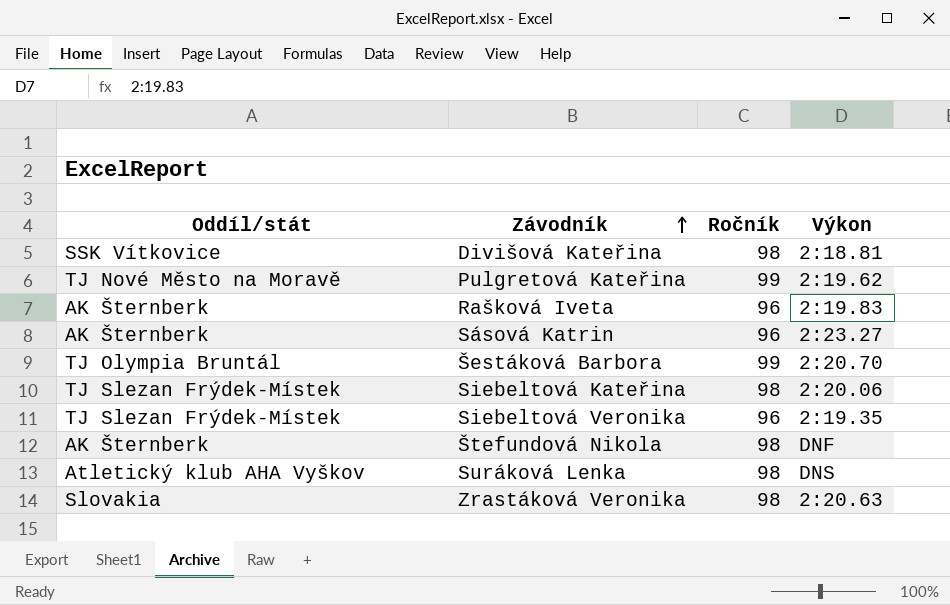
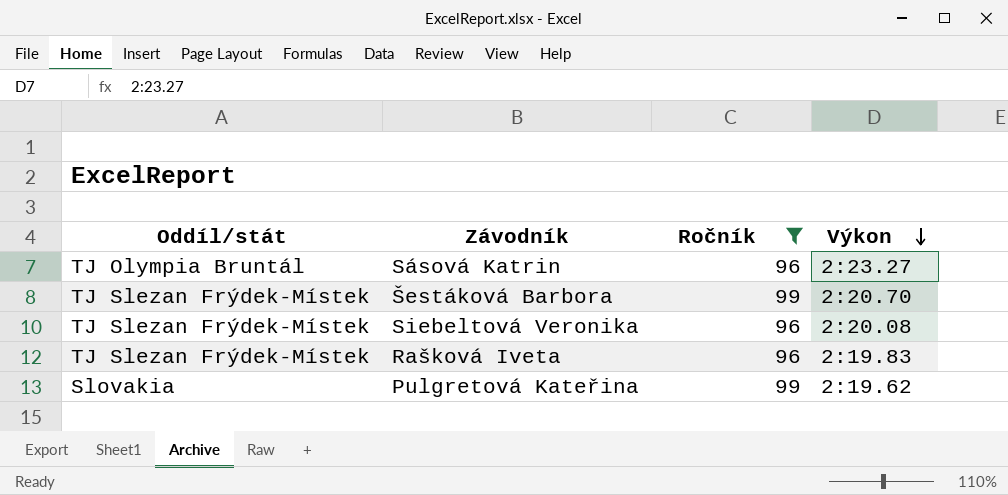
filter: none -> Ročník != 98
row order: Závodník ascending -> Výkon descending
Sásová Katrin | Oddíl/stát: AK Šternberk -> TJ Olympia Bruntál
Šestáková Barbora | Oddíl/stát: TJ Olympia Bruntál -> TJ Slezan Frýdek-Místek
Siebeltová Veronika | Výkon: 2:19.35 -> 2:20.08
Rašková Iveta | Oddíl/stát: AK Šternberk -> TJ Slezan Frýdek-Místek
Pulgretová Kateřina | Oddíl/stát: TJ Nové Město na Moravě -> Slovakia

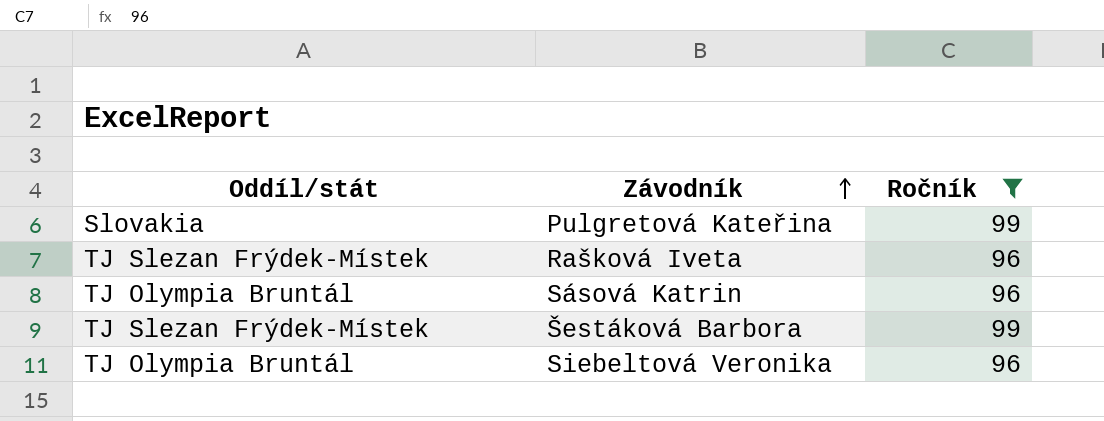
row order: Výkon descending -> Závodník ascending
column Výkon | position: 4 -> none
Siebeltová Veronika | Oddíl/stát: TJ Slezan Frýdek-Místek -> TJ Olympia Bruntál

